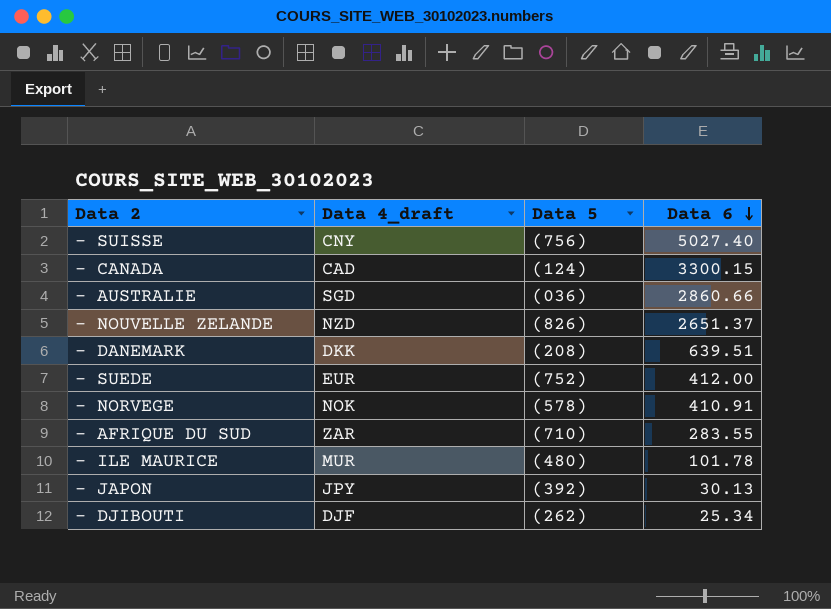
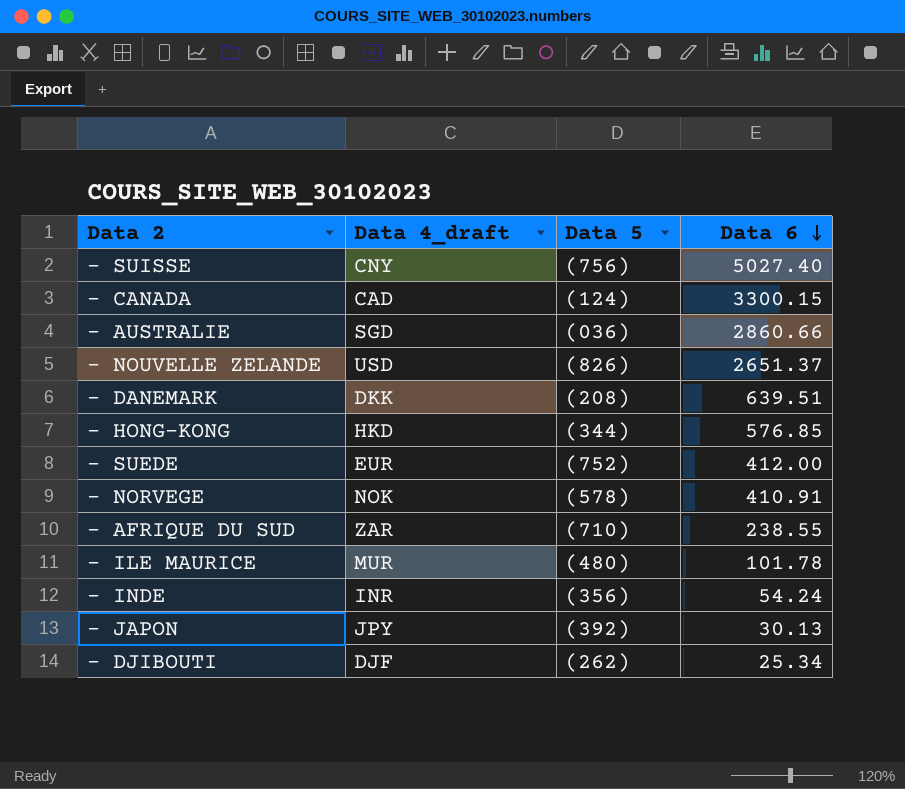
- NOUVELLE ZELANDE | Data 4_draft: NZD -> USD
row - HONG-KONG: none -> HKD | (344) | 576.85
- AFRIQUE DU SUD | Data 6: 283.55 -> 238.55
row - INDE: none -> INR | (356) | 54.24

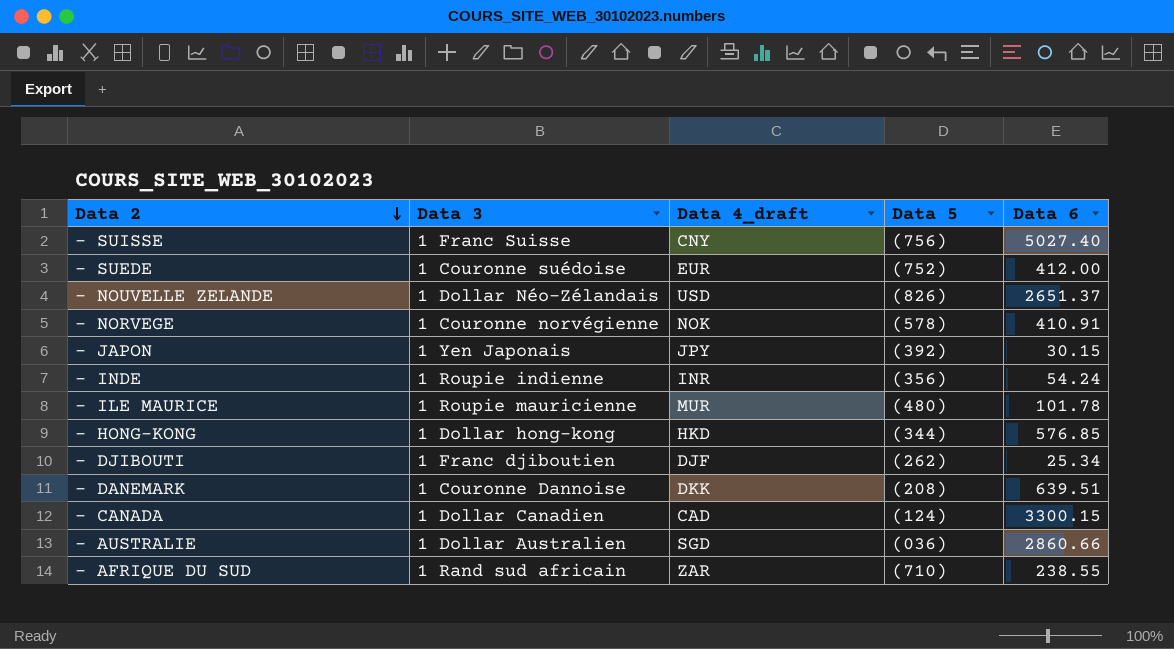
row order: Data 6 descending -> Data 2 descending
column Data 3 | position: none -> 2
- JAPON | Data 6: 30.13 -> 30.15

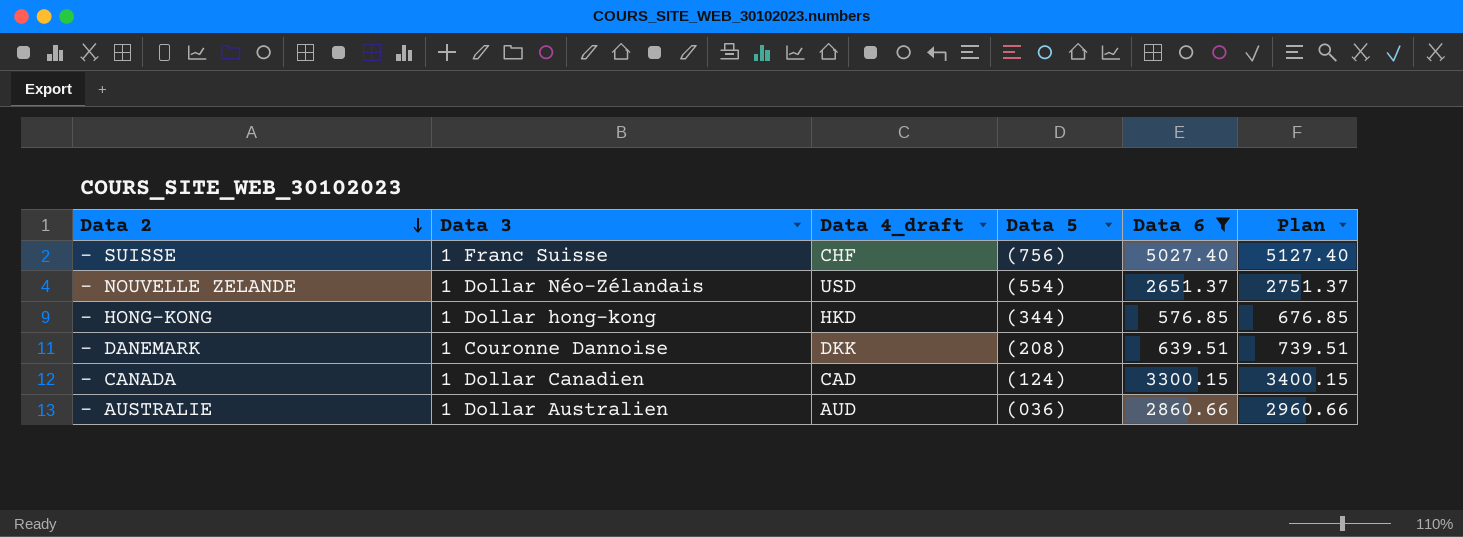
filter: none -> Data 6 >= 576.85
column Plan | formula: none -> [Data 6] + 100
- SUISSE | Data 4_draft: CNY -> CHF
- NOUVELLE ZELANDE | Data 5: (826) -> (554)
- AUSTRALIE | Data 4_draft: SGD -> AUD

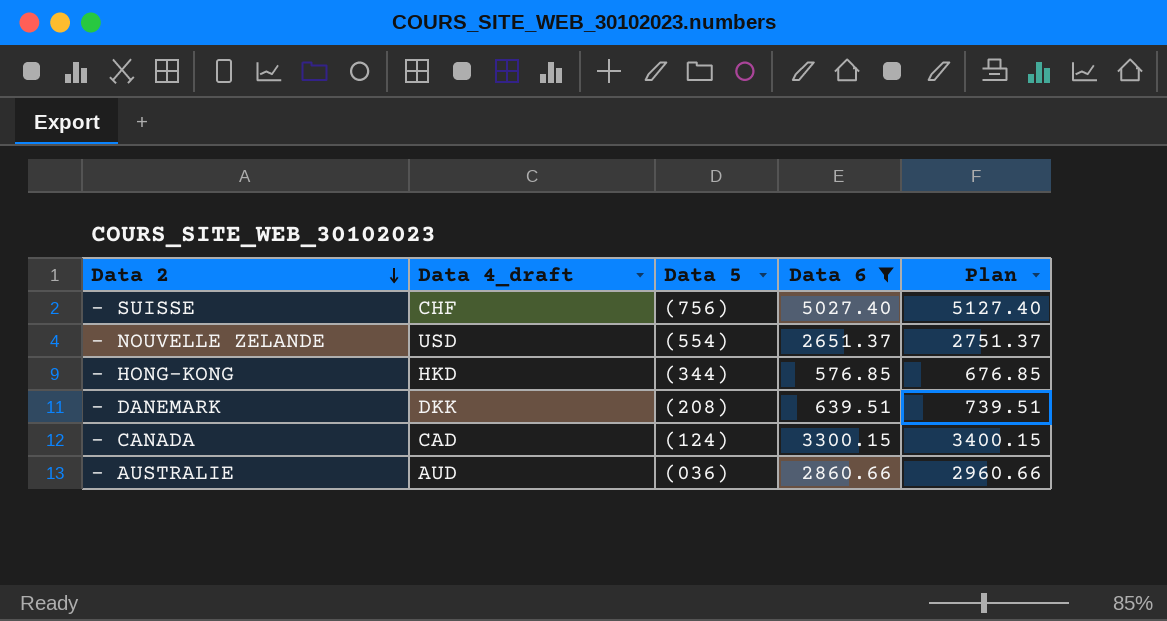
column Data 3 | position: 2 -> none

